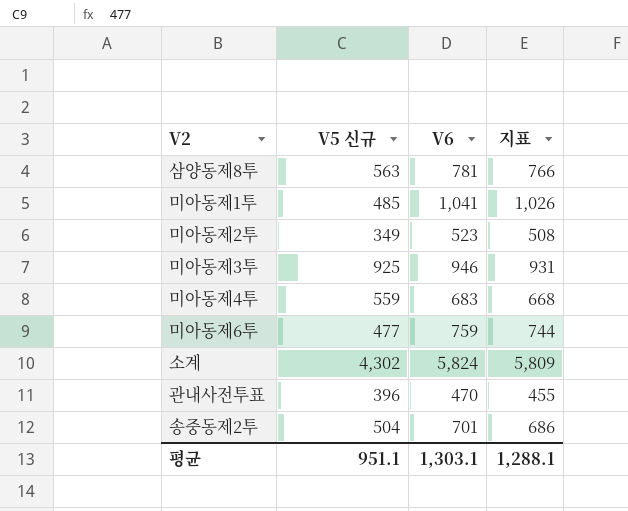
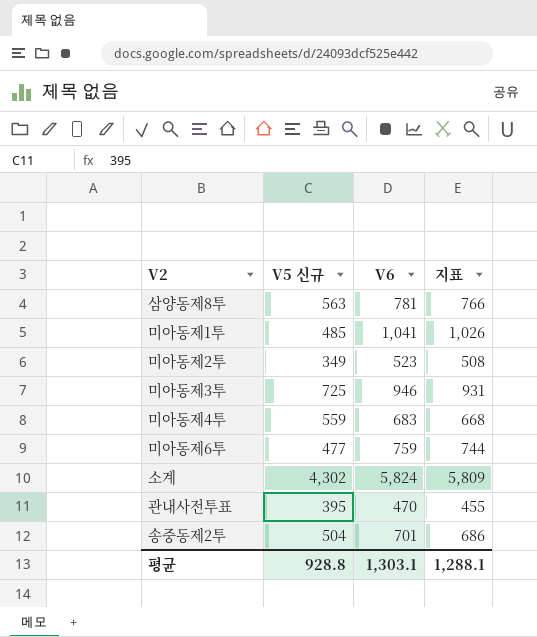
미아동제3투 | V5 신규: 925 -> 725
관내사전투표 | V5 신규: 396 -> 395
평균 | V5 신규: 951.1 -> 928.8

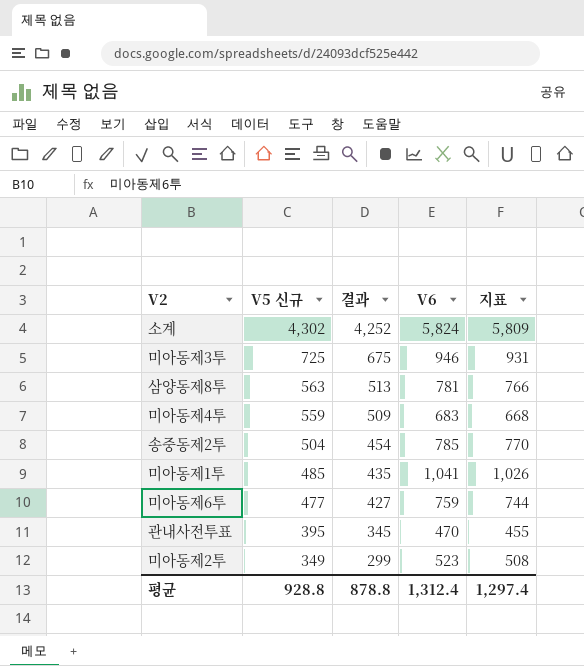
row order: none -> V5 신규 descending
column 결과 | formula: none -> [V5 신규] - 50
송중동제2투 | V6: 701 -> 785
송중동제2투 | 지표: 686 -> 770
평균 | V6: 1,303.1 -> 1,312.4
평균 | 지표: 1,288.1 -> 1,297.4

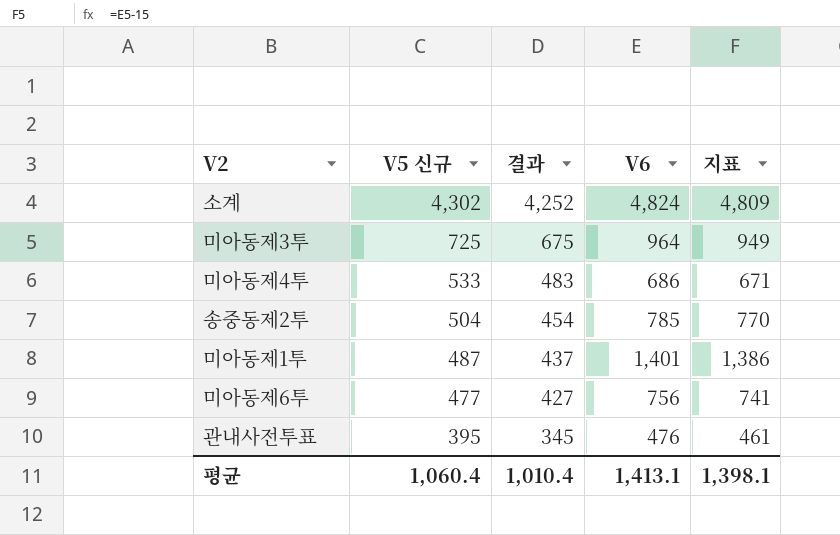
row 삼양동제8투: 563 | 513 | 781 | 766 -> none
row 미아동제2투: 349 | 299 | 523 | 508 -> none
소계 | V6: 5,824 -> 4,824
소계 | 지표: 5,809 -> 4,809
미아동제3투 | V6: 946 -> 964
미아동제3투 | 지표: 931 -> 949
미아동제4투 | V5 신규: 559 -> 533
미아동제4투 | 결과: 509 -> 483
미아동제4투 | V6: 683 -> 686
미아동제4투 | 지표: 668 -> 671
미아동제1투 | V5 신규: 485 -> 487
미아동제1투 | 결과: 435 -> 437
미아동제1투 | V6: 1,041 -> 1,401
미아동제1투 | 지표: 1,026 -> 1,386
미아동제6투 | V6: 759 -> 756
미아동제6투 | 지표: 744 -> 741
관내사전투표 | V6: 470 -> 476
관내사전투표 | 지표: 455 -> 461
평균 | V5 신규: 928.8 -> 1,060.4
평균 | 결과: 878.8 -> 1,010.4
평균 | V6: 1,312.4 -> 1,413.1
평균 | 지표: 1,297.4 -> 1,398.1

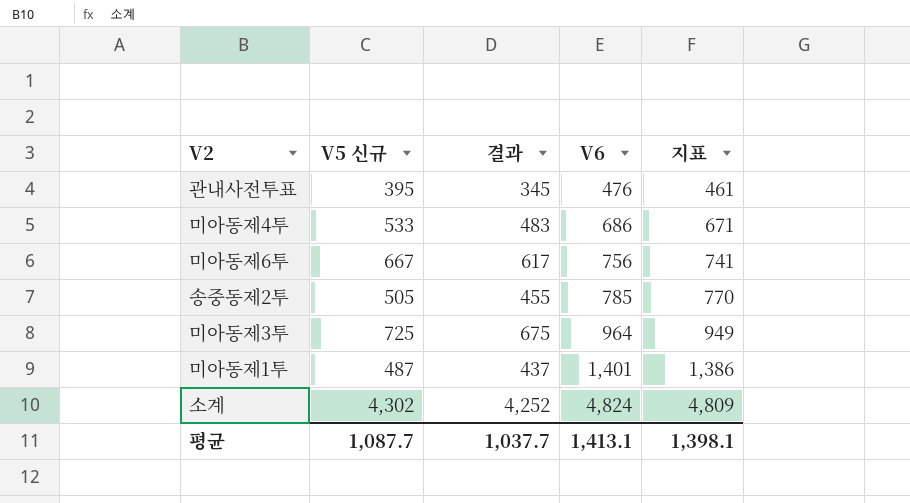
row order: V5 신규 descending -> V6 ascending
미아동제6투 | V5 신규: 477 -> 667
미아동제6투 | 결과: 427 -> 617
송중동제2투 | V5 신규: 504 -> 505
송중동제2투 | 결과: 454 -> 455
평균 | V5 신규: 1,060.4 -> 1,087.7
평균 | 결과: 1,010.4 -> 1,037.7

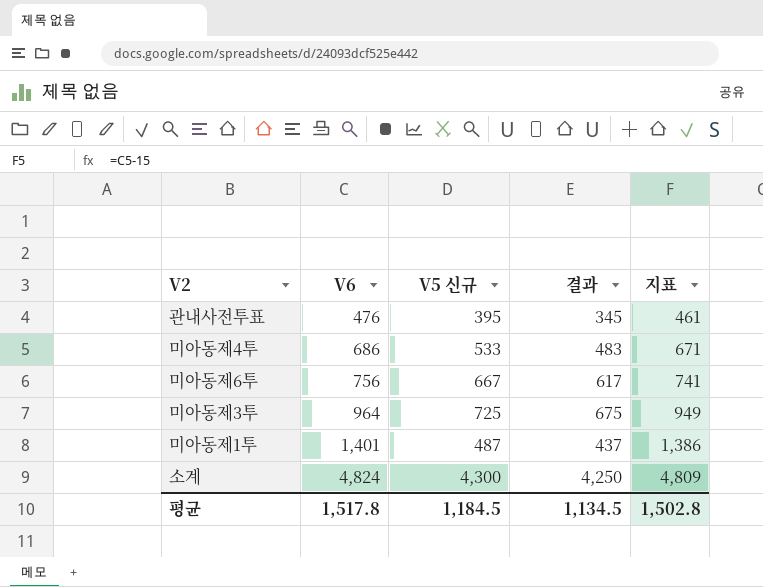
column V6 | position: 4 -> 2
row 송중동제2투: 505 | 455 | 785 | 770 -> none
소계 | V5 신규: 4,302 -> 4,300
소계 | 결과: 4,252 -> 4,250
평균 | V6: 1,413.1 -> 1,517.8
평균 | V5 신규: 1,087.7 -> 1,184.5
평균 | 결과: 1,037.7 -> 1,134.5
평균 | 지표: 1,398.1 -> 1,502.8

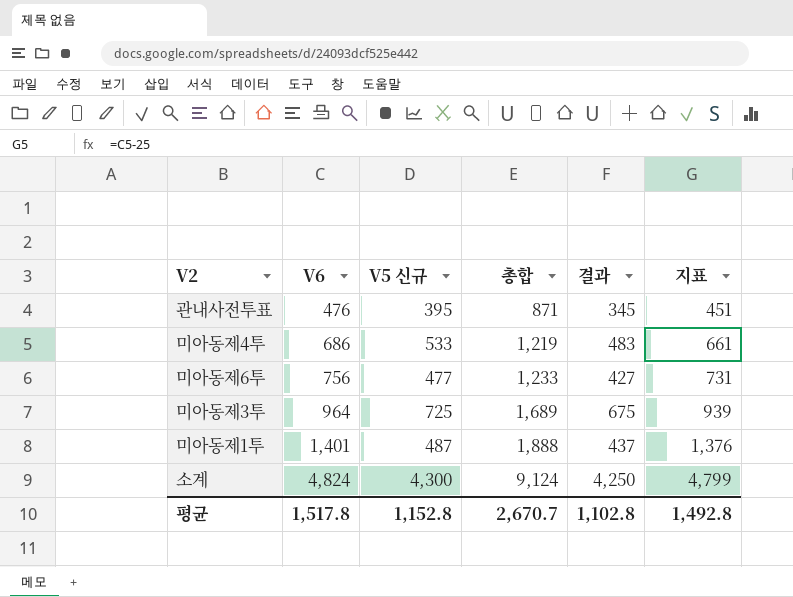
column 총합 | formula: none -> [V6] + [V5 신규]
column 지표 | formula: [V6] - 15 -> [V6] - 25
미아동제6투 | V5 신규: 667 -> 477
미아동제6투 | 결과: 617 -> 427
평균 | V5 신규: 1,184.5 -> 1,152.8
평균 | 결과: 1,134.5 -> 1,102.8
평균 | 지표: 1,502.8 -> 1,492.8

